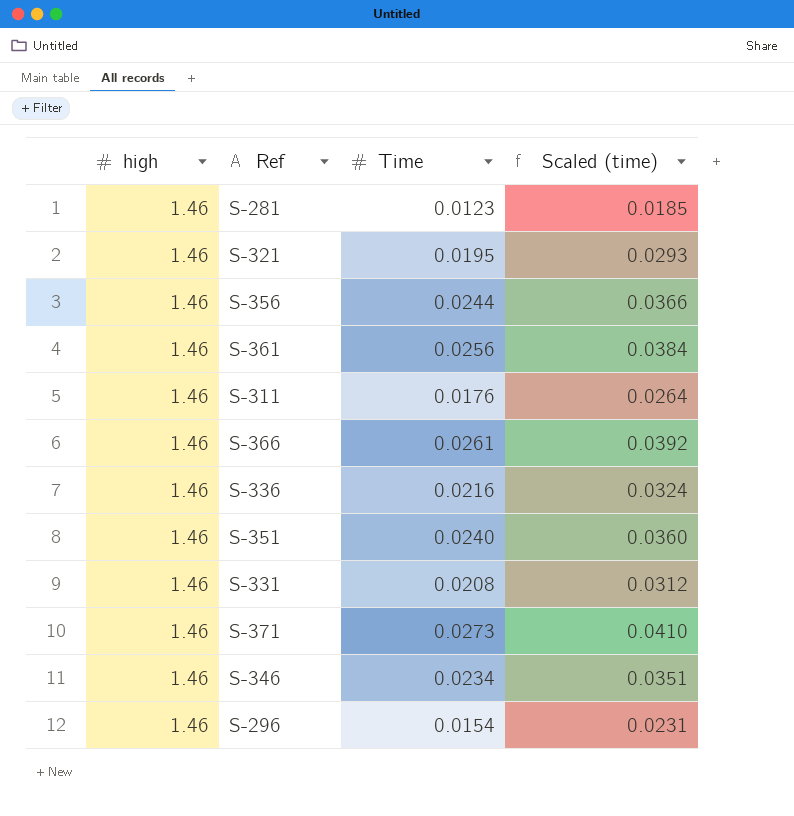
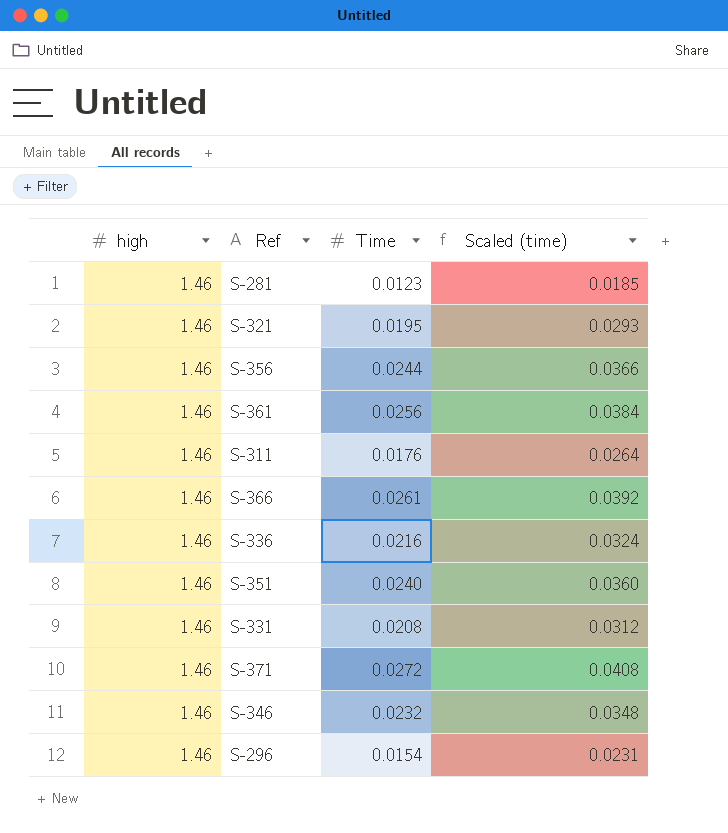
S-371 | Time: 0.0273 -> 0.0272
S-371 | Scaled (time): 0.0410 -> 0.0408
S-346 | Time: 0.0234 -> 0.0232
S-346 | Scaled (time): 0.0351 -> 0.0348

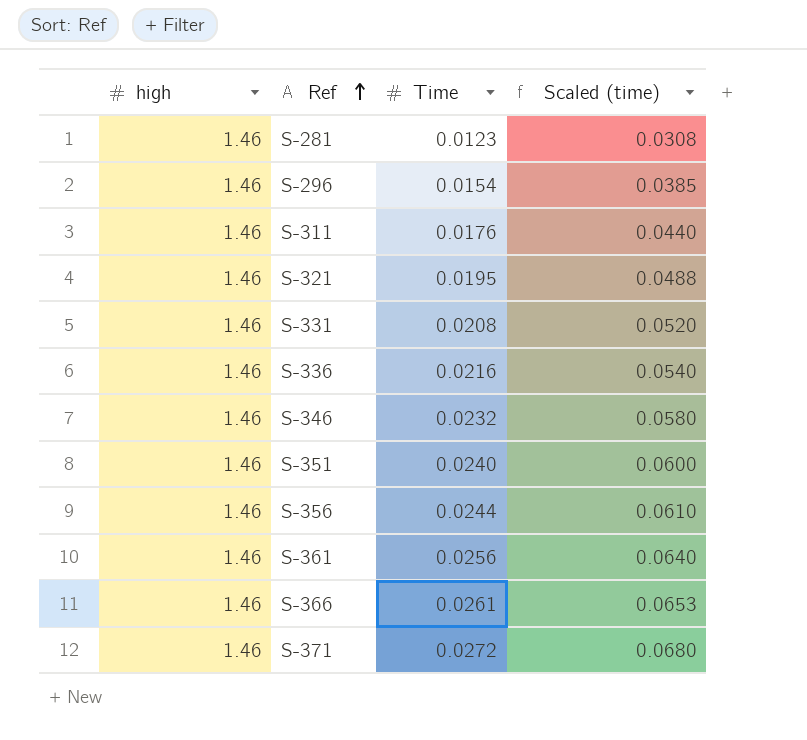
row order: none -> Ref ascending
column Scaled (time) | formula: [Time] * 1.5 -> [Time] * 2.5

